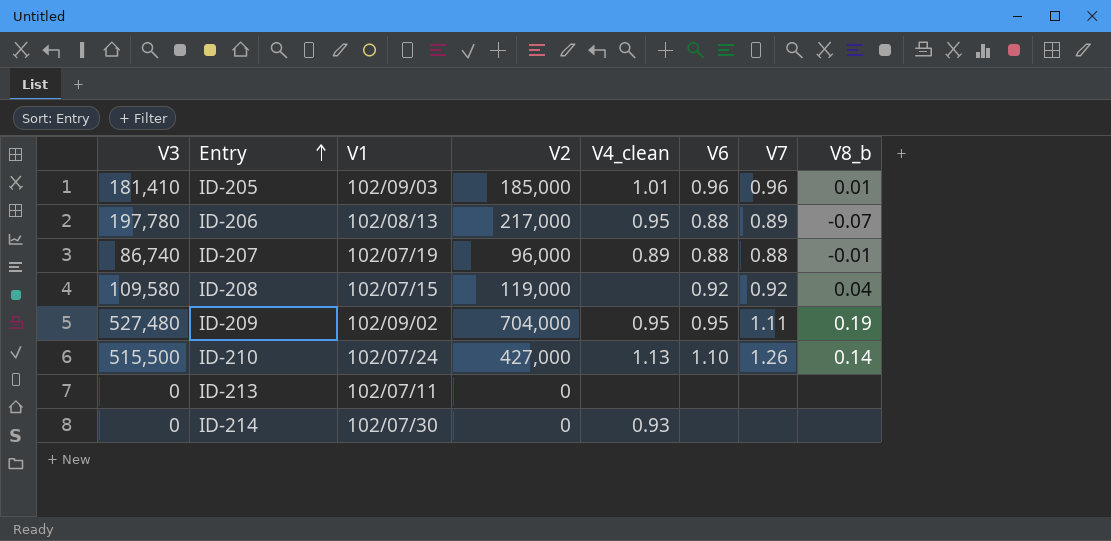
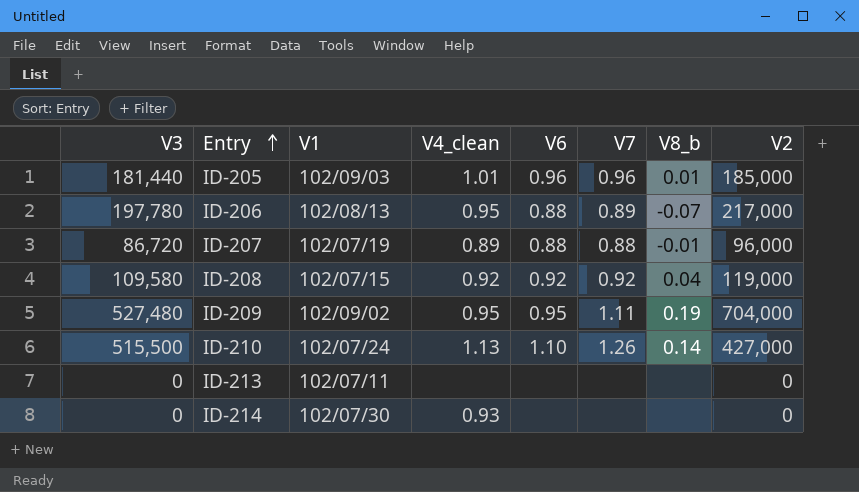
column V2 | position: 4 -> 8
ID-205 | V3: 181,410 -> 181,440
ID-207 | V3: 86,740 -> 86,720
ID-208 | V4_clean: none -> 0.92

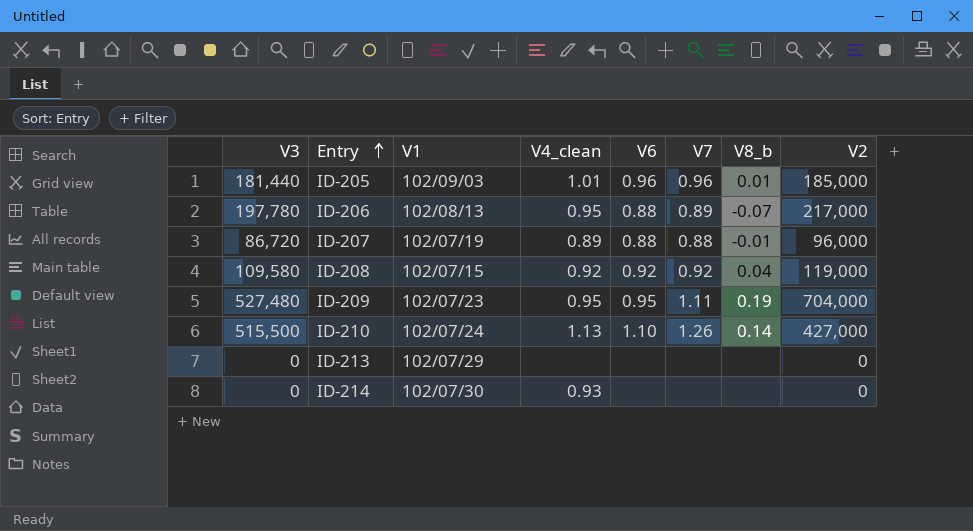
ID-209 | V1: 102/09/02 -> 102/07/23
ID-213 | V1: 102/07/11 -> 102/07/29

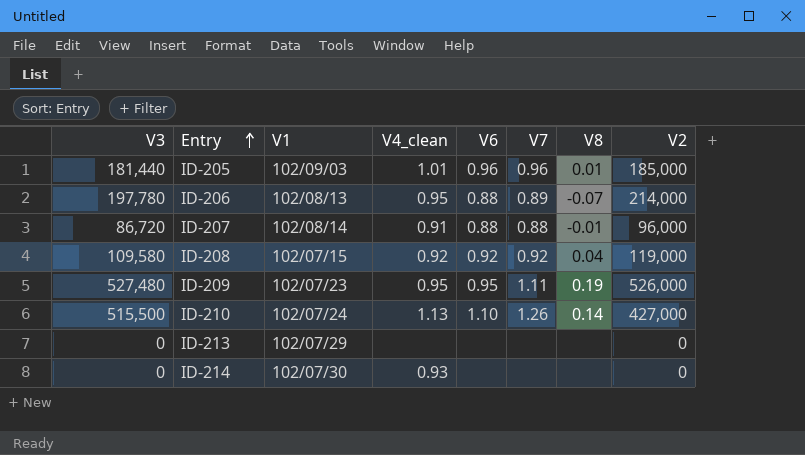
column name: V8_b -> V8
ID-206 | V2: 217,000 -> 214,000
ID-207 | V1: 102/07/19 -> 102/08/14
ID-207 | V4_clean: 0.89 -> 0.91
ID-209 | V2: 704,000 -> 526,000

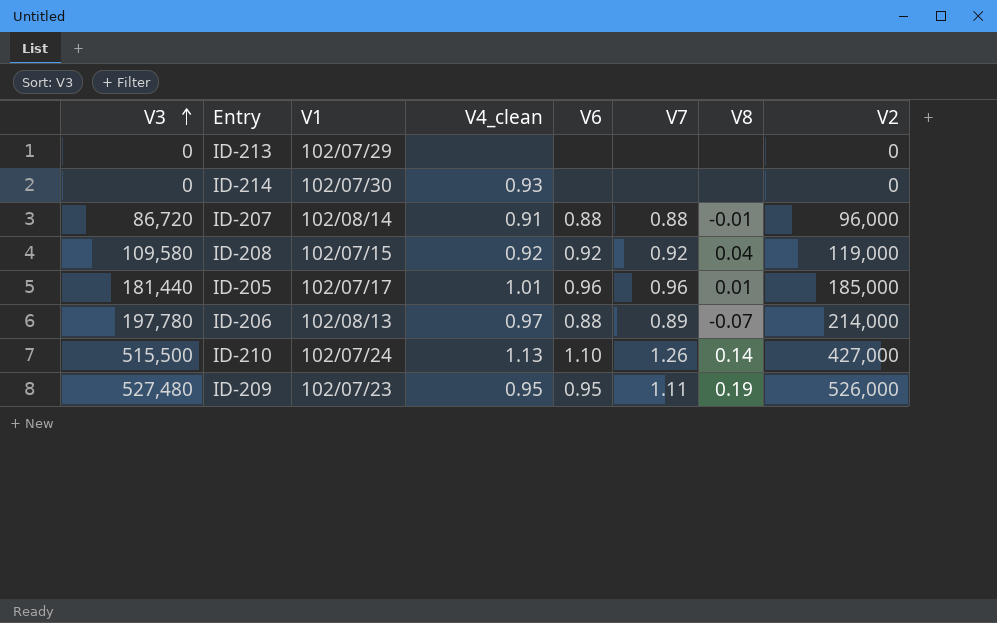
row order: Entry ascending -> V3 ascending
ID-205 | V1: 102/09/03 -> 102/07/17
ID-206 | V4_clean: 0.95 -> 0.97

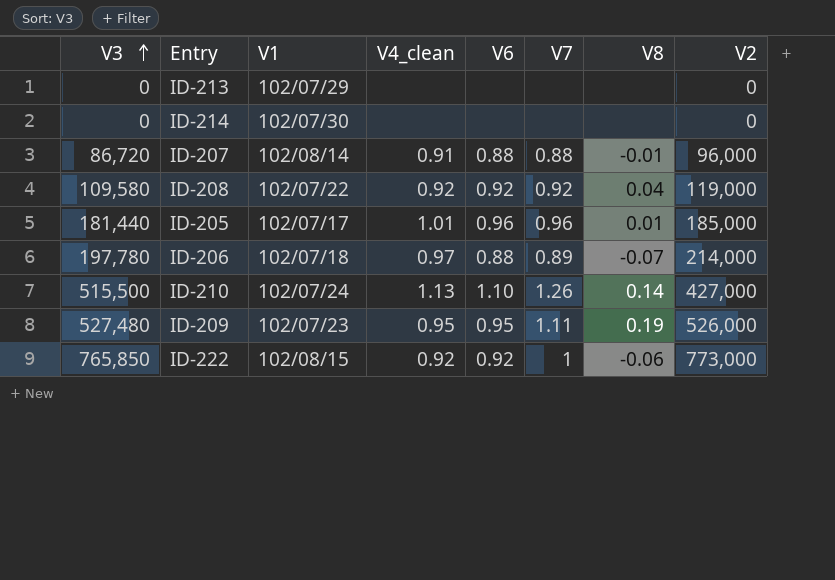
ID-214 | V4_clean: 0.93 -> none
ID-208 | V1: 102/07/15 -> 102/07/22
ID-206 | V1: 102/08/13 -> 102/07/18
row ID-222: none -> 765,850 | 102/08/15 | 0.92 | 0.92 | 1 | -0.06 | 773,000

